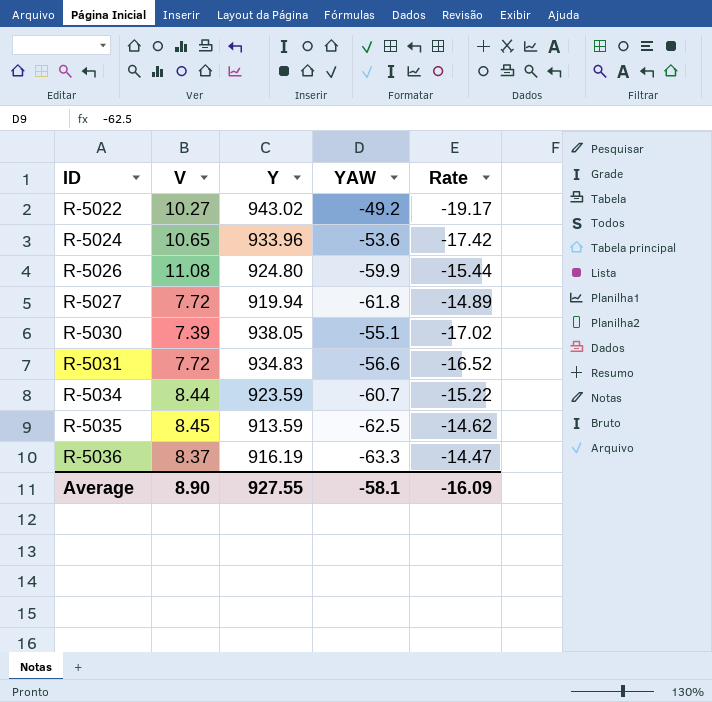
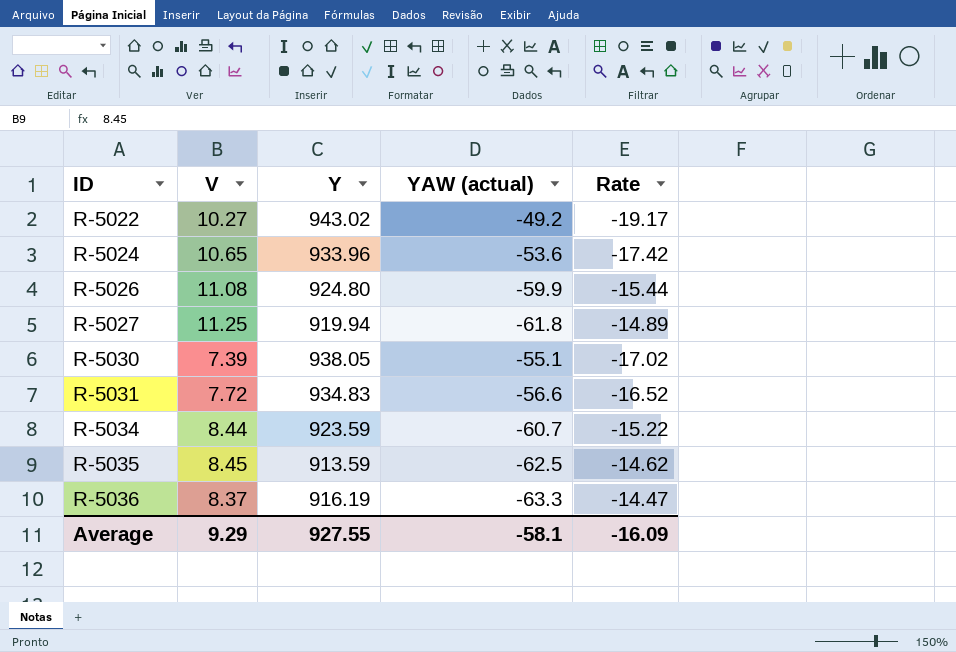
column name: YAW -> YAW (actual)
R-5027 | V: 7.72 -> 11.25
Average | V: 8.90 -> 9.29

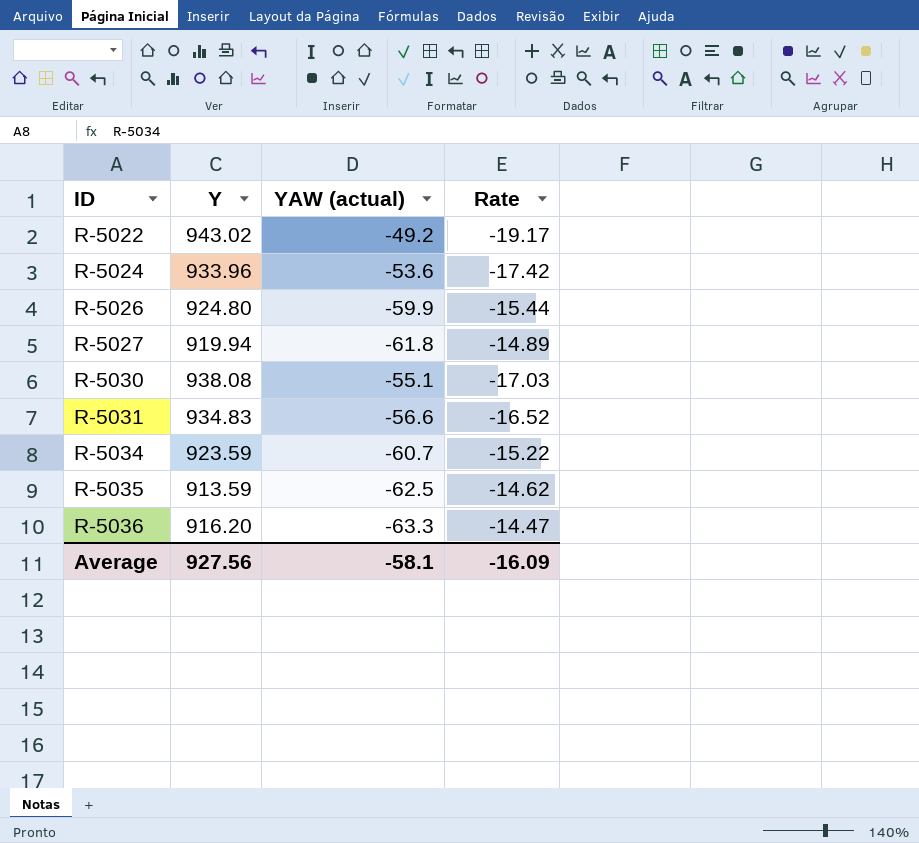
column V | position: 2 -> none
R-5030 | Y: 938.05 -> 938.08
R-5030 | Rate: -17.02 -> -17.03
R-5036 | Y: 916.19 -> 916.20
Average | Y: 927.55 -> 927.56

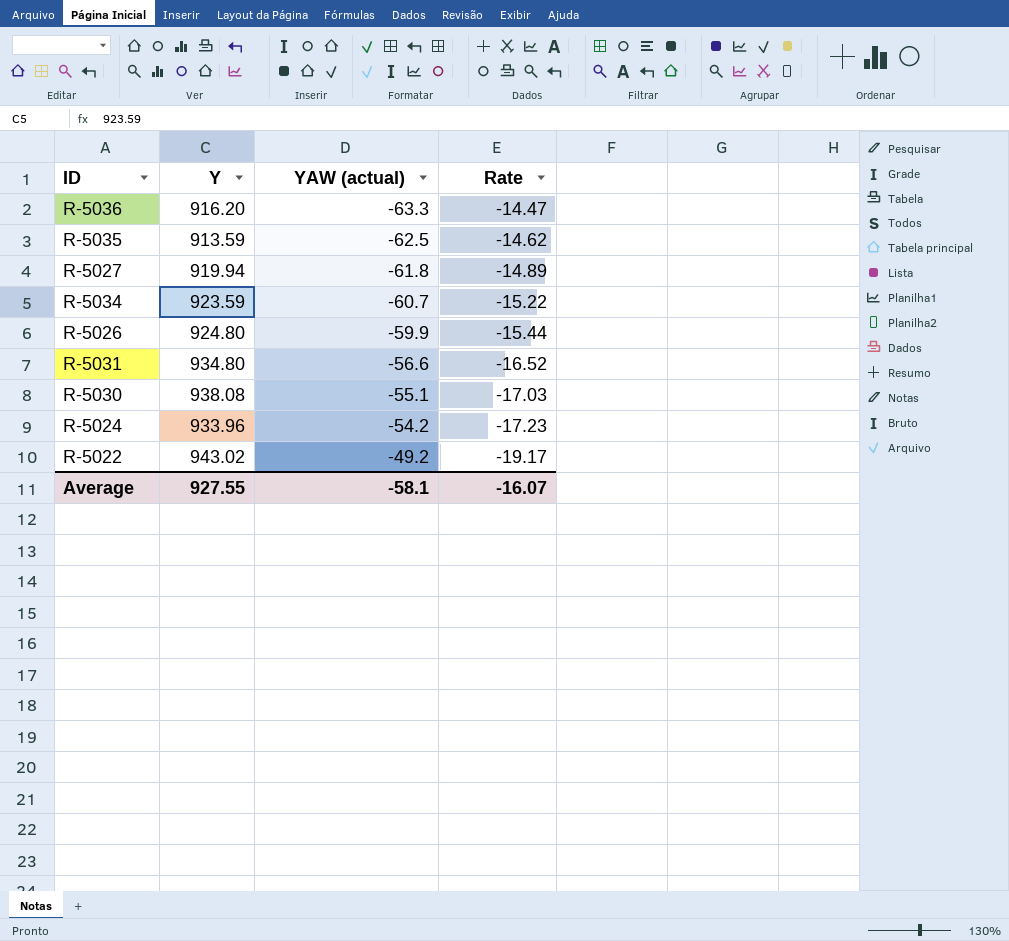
row order: ID ascending -> YAW (actual) ascending
R-5031 | Y: 934.83 -> 934.80
R-5024 | YAW (actual): -53.6 -> -54.2
R-5024 | Rate: -17.42 -> -17.23
Average | Y: 927.56 -> 927.55
Average | Rate: -16.09 -> -16.07

